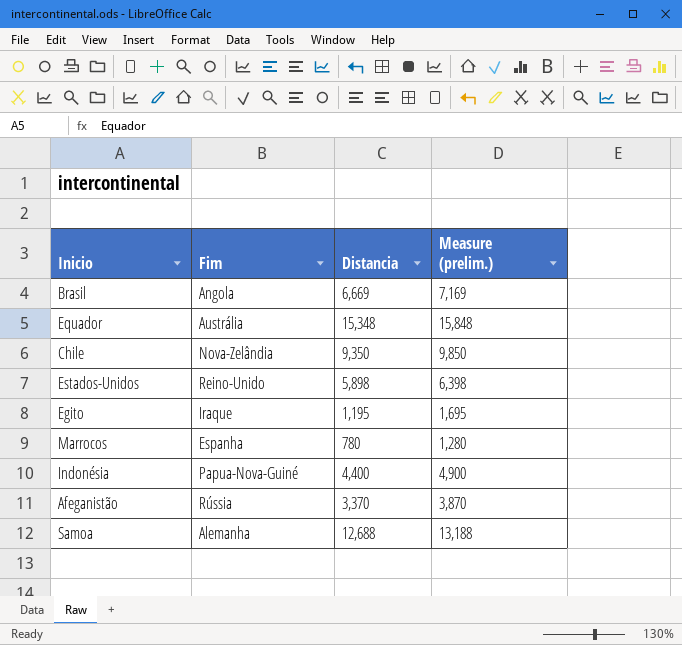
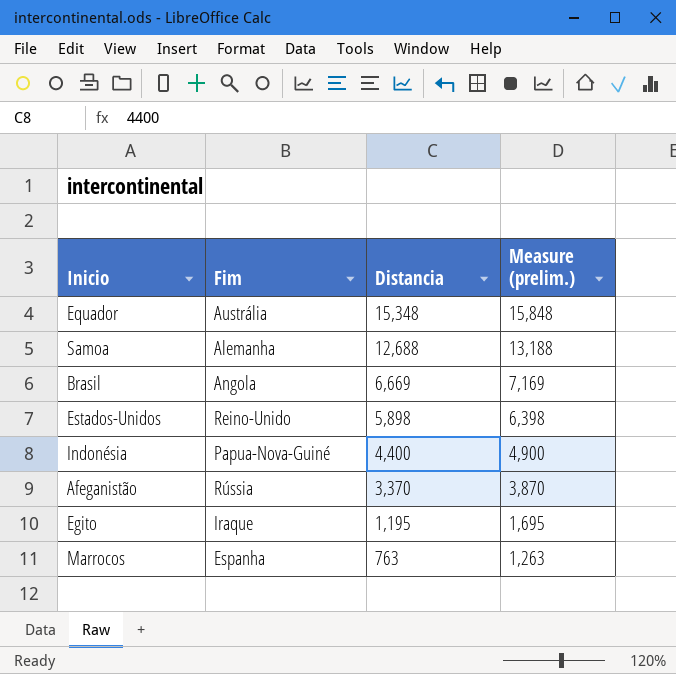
row order: none -> Distancia descending
row Chile: Nova-Zelândia | 9,350 | 9,850 -> none
Marrocos | Distancia: 780 -> 763
Marrocos | Measure (prelim.): 1,280 -> 1,263

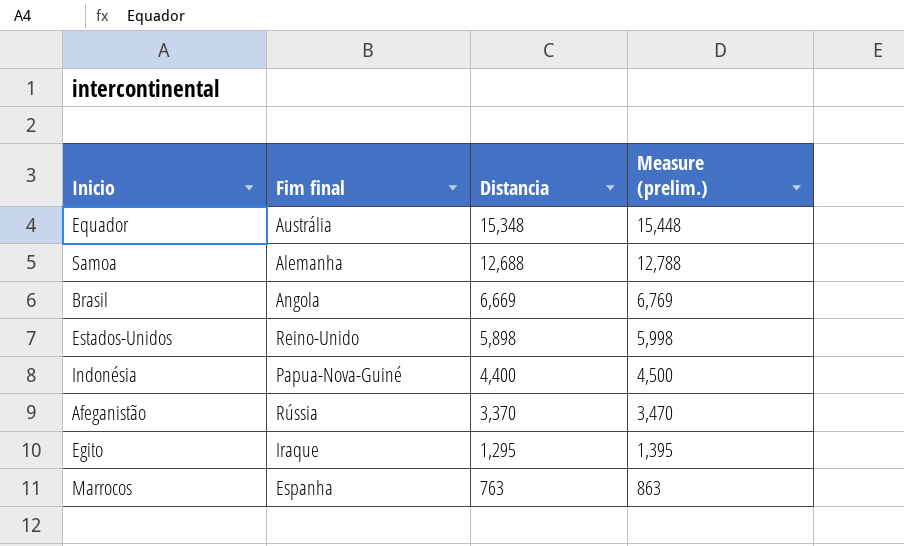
column name: Fim -> Fim final
column Measure (prelim.) | formula: [Distancia] + 500 -> [Distancia] + 100
Egito | Distancia: 1,195 -> 1,295

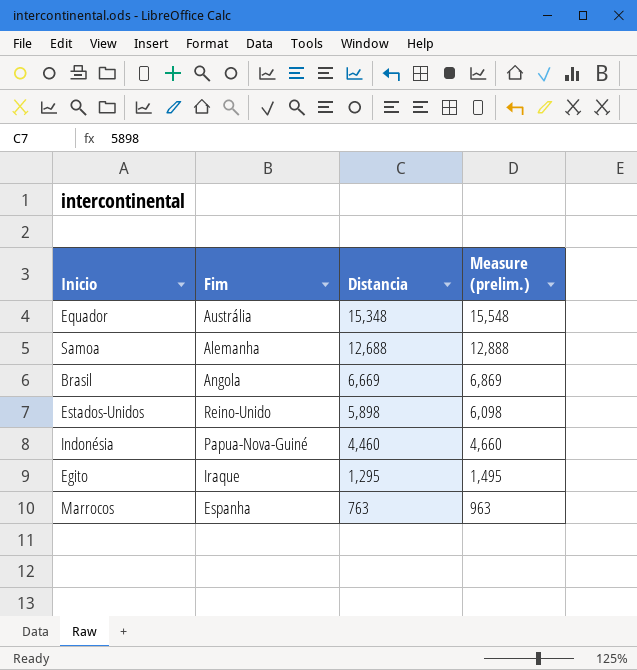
column name: Fim final -> Fim
column Measure (prelim.) | formula: [Distancia] + 100 -> [Distancia] + 200
row Afeganistão: Rússia | 3,370 | 3,470 -> none
Indonésia | Distancia: 4,400 -> 4,460

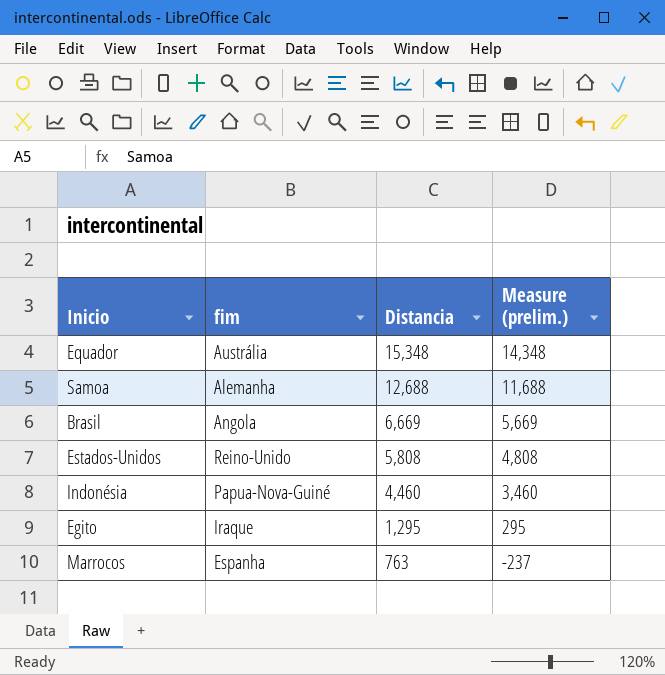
column name: Fim -> fim
column Measure (prelim.) | formula: [Distancia] + 200 -> [Distancia] - 1000
Estados-Unidos | Distancia: 5,898 -> 5,808

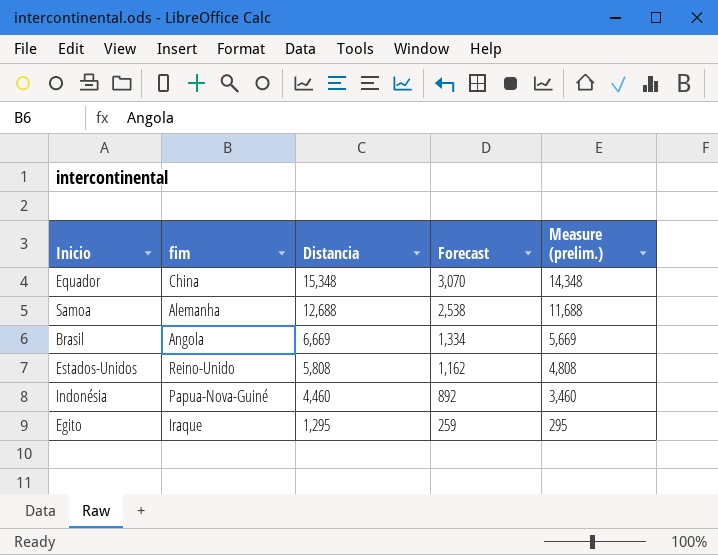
column Forecast | formula: none -> [Distancia] * 0.2
row Marrocos: Espanha | 763 | -237 -> none
Equador | fim: Austrália -> China

